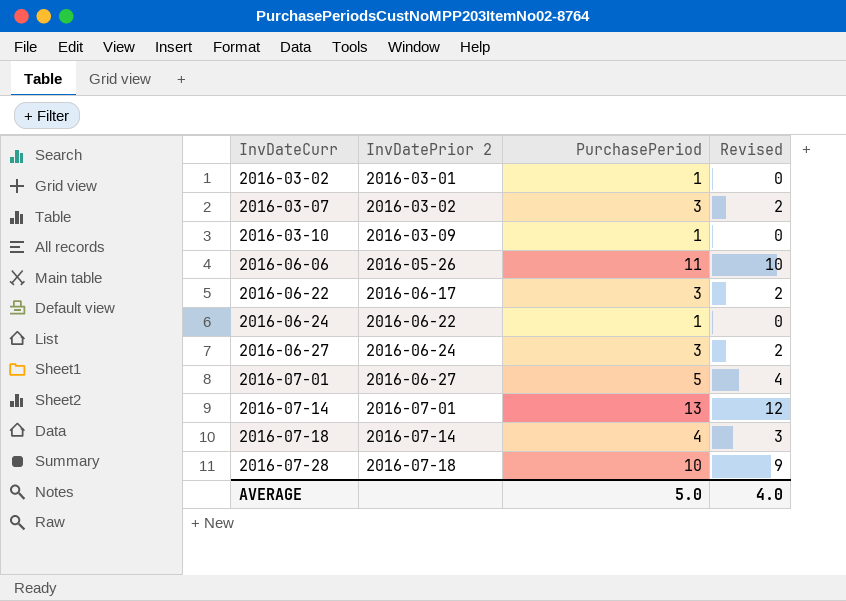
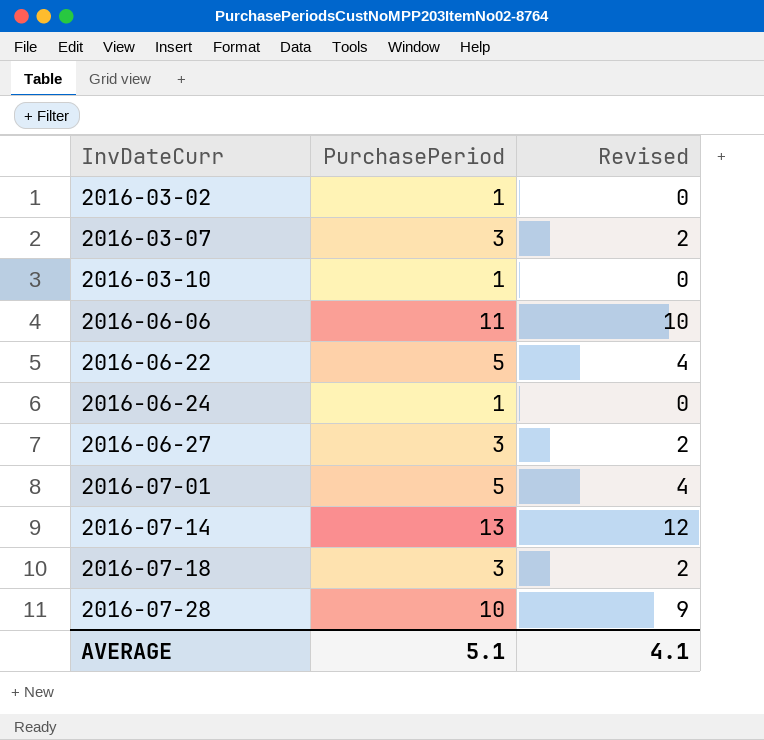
column InvDatePrior 2 | position: 2 -> none
2016-06-22 | PurchasePeriod: 3 -> 5
2016-06-22 | Revised: 2 -> 4
2016-07-18 | PurchasePeriod: 4 -> 3
2016-07-18 | Revised: 3 -> 2
AVERAGE | PurchasePeriod: 5.0 -> 5.1
AVERAGE | Revised: 4.0 -> 4.1

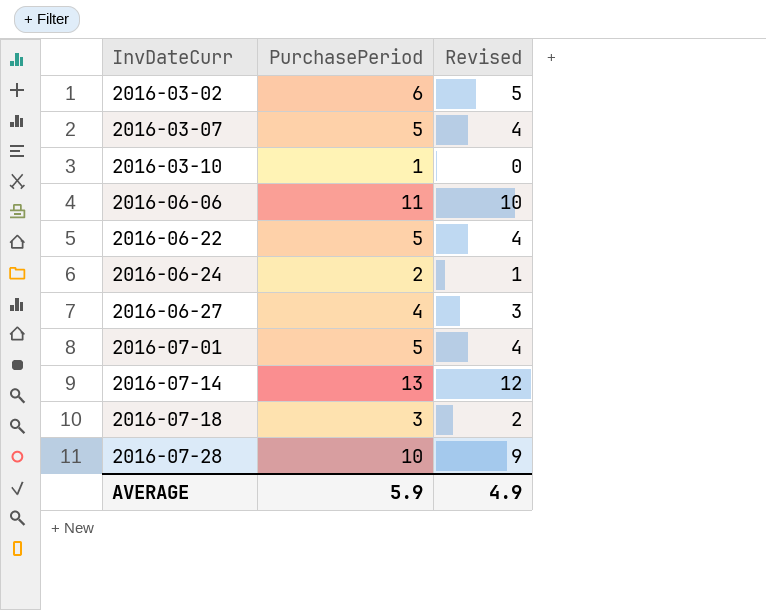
2016-03-02 | PurchasePeriod: 1 -> 6
2016-03-02 | Revised: 0 -> 5
2016-03-07 | PurchasePeriod: 3 -> 5
2016-03-07 | Revised: 2 -> 4
2016-06-24 | PurchasePeriod: 1 -> 2
2016-06-24 | Revised: 0 -> 1
2016-06-27 | PurchasePeriod: 3 -> 4
2016-06-27 | Revised: 2 -> 3
AVERAGE | PurchasePeriod: 5.1 -> 5.9
AVERAGE | Revised: 4.1 -> 4.9

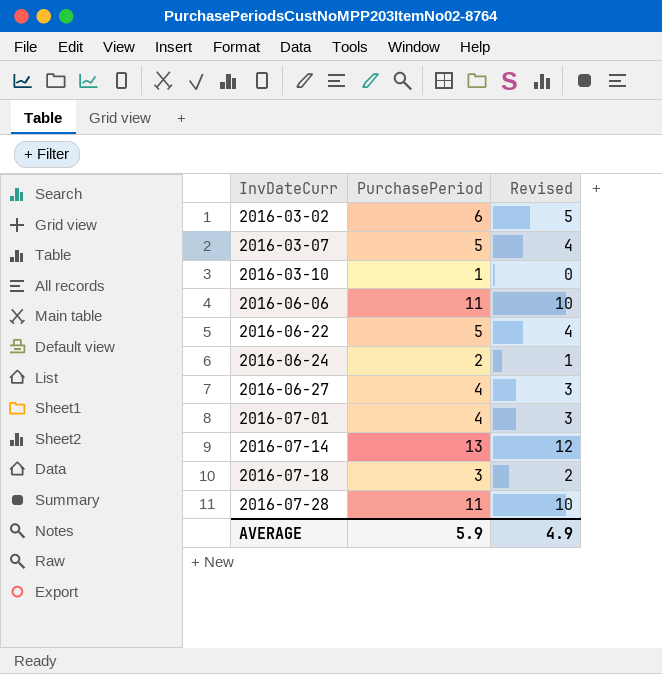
2016-07-01 | PurchasePeriod: 5 -> 4
2016-07-01 | Revised: 4 -> 3
2016-07-28 | PurchasePeriod: 10 -> 11
2016-07-28 | Revised: 9 -> 10

